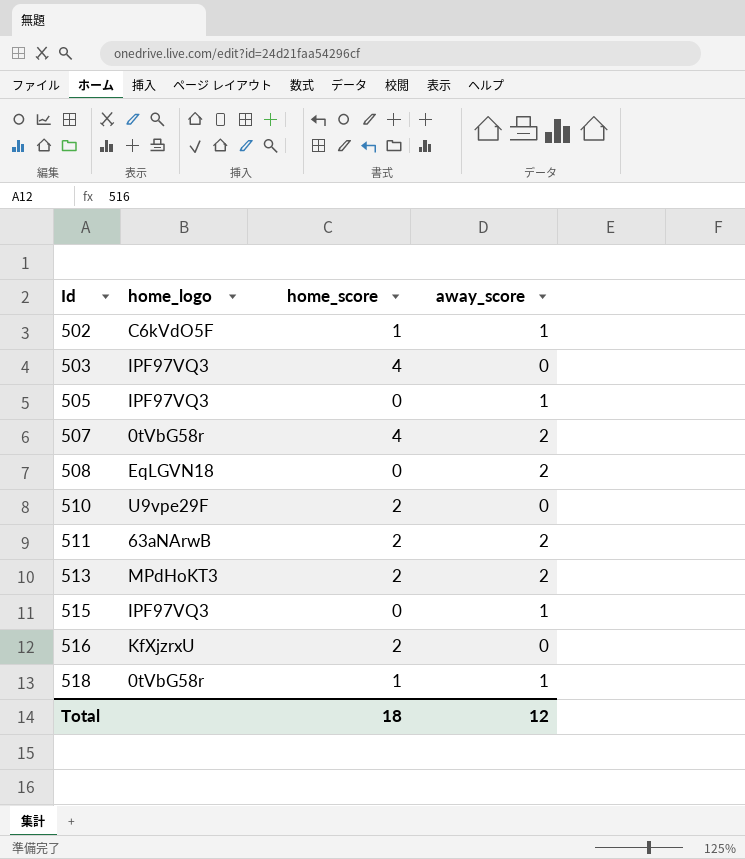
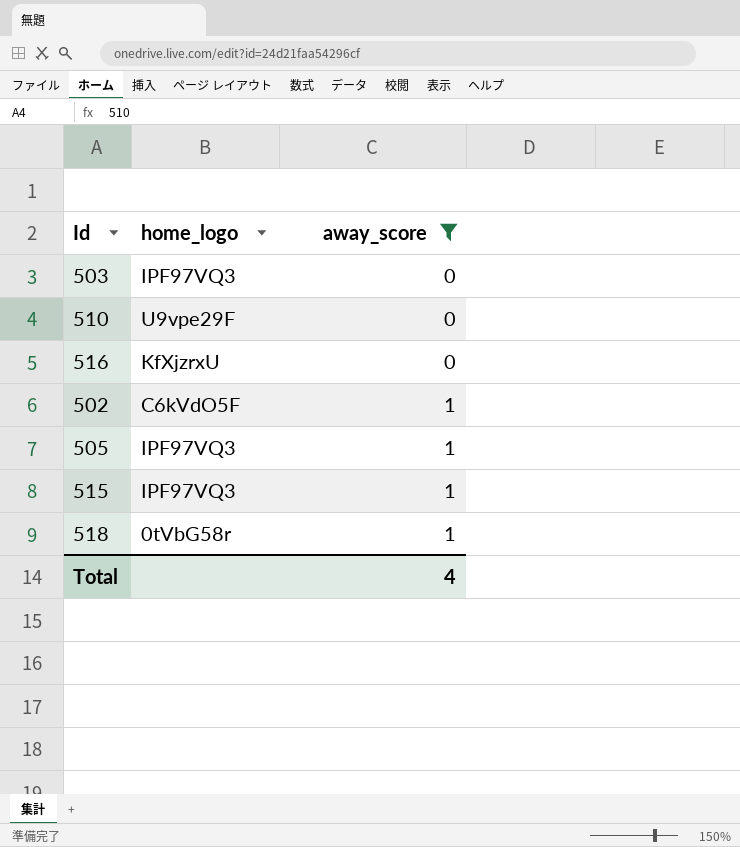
filter: none -> away_score != 2
row order: Id ascending -> away_score ascending
column home_score | position: 3 -> none
Total | away_score: 12 -> 4

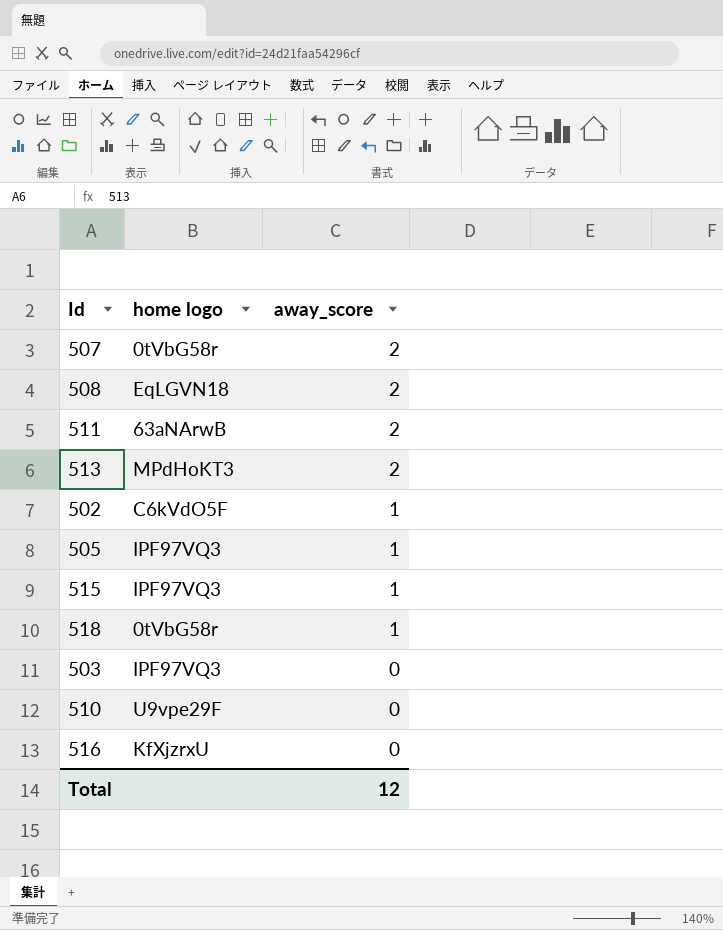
filter: away_score != 2 -> none
row order: away_score ascending -> away_score descending
column name: home_logo -> home logo
Total | away_score: 4 -> 12

